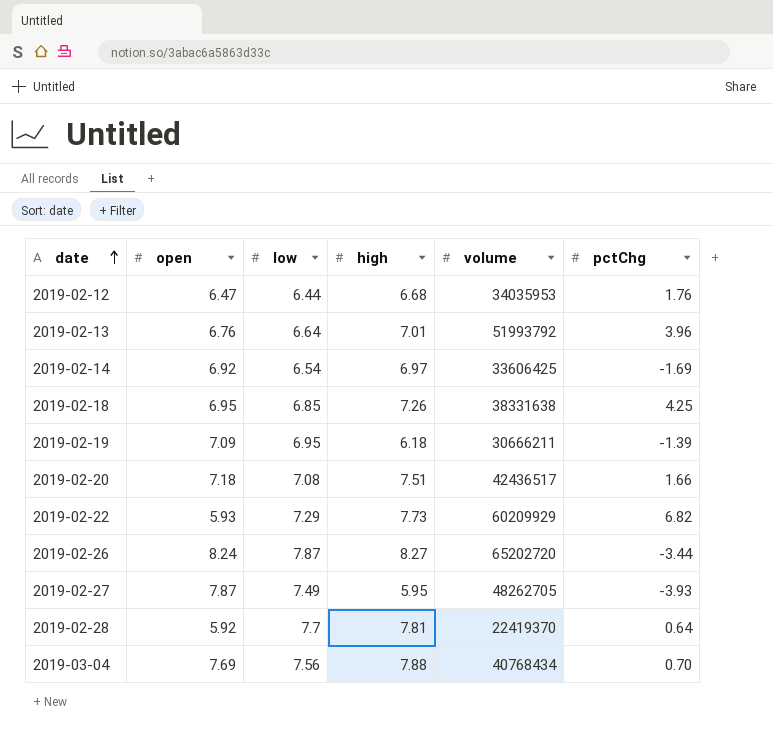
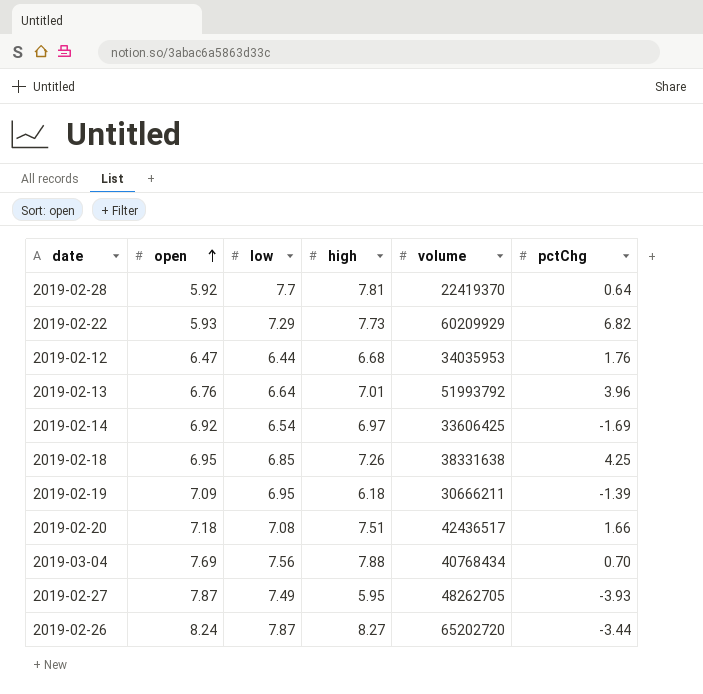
row order: date ascending -> open ascending

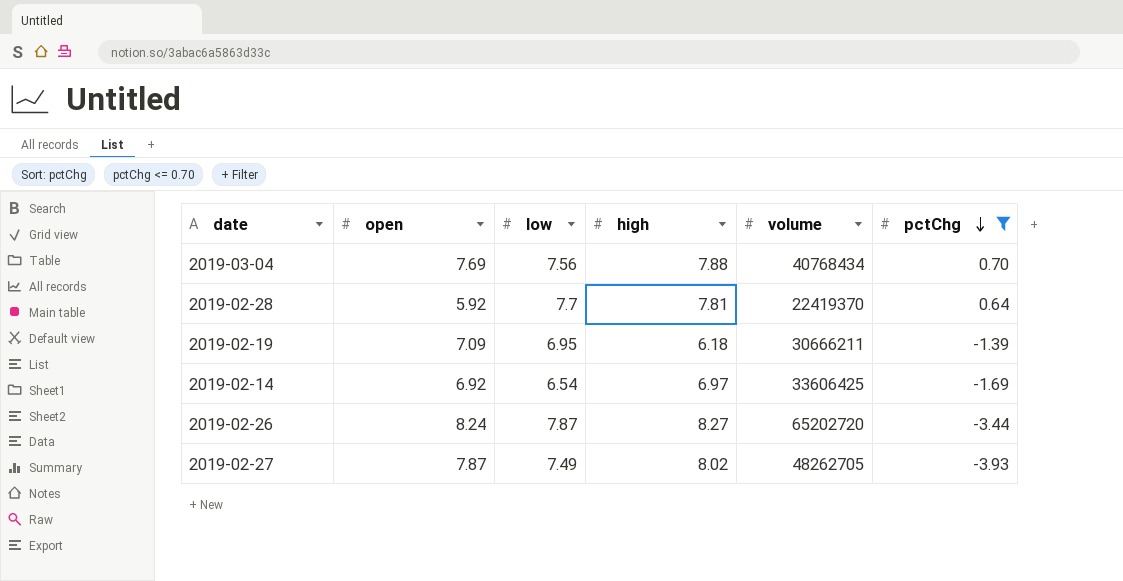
filter: none -> pctChg <= 0.70
row order: open ascending -> pctChg descending
2019-02-27 | high: 5.95 -> 8.02

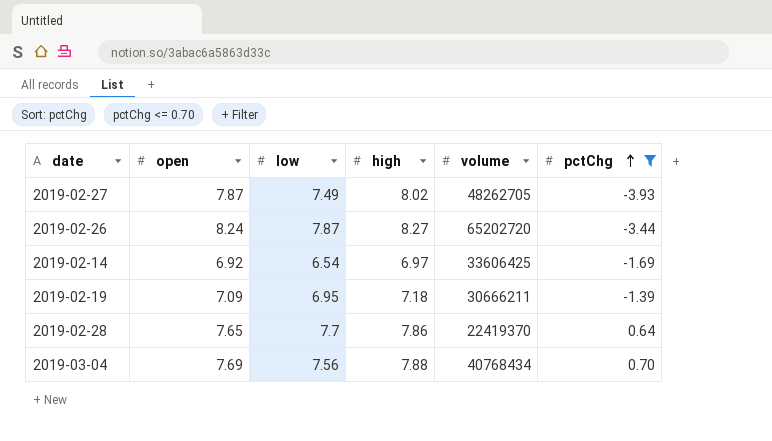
row order: pctChg descending -> pctChg ascending
2019-02-19 | high: 6.18 -> 7.18
2019-02-28 | open: 5.92 -> 7.65
2019-02-28 | high: 7.81 -> 7.86

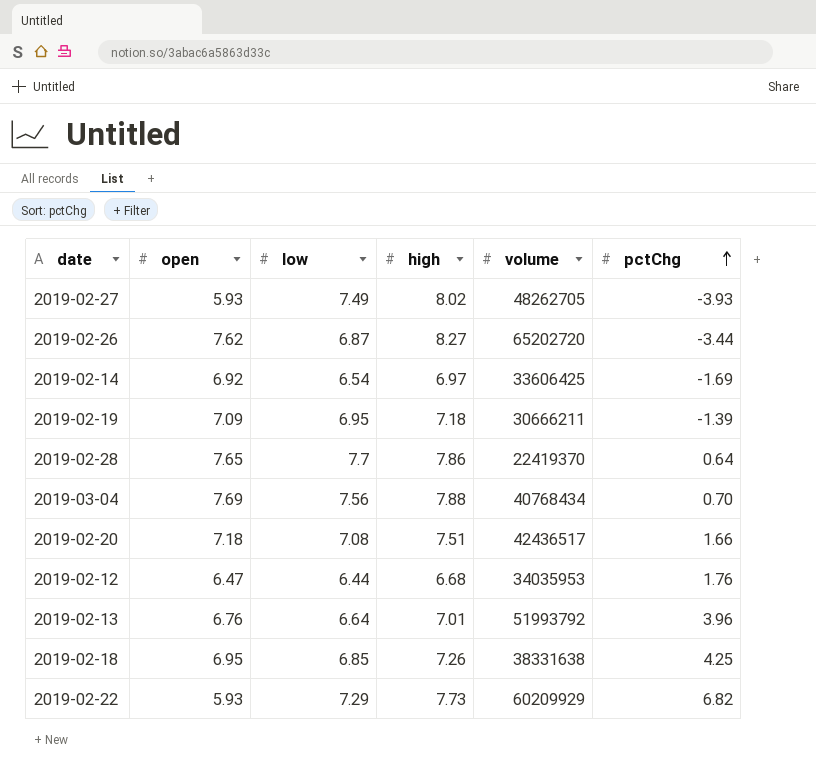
filter: pctChg <= 0.70 -> none
2019-02-27 | open: 7.87 -> 5.93
2019-02-26 | open: 8.24 -> 7.62
2019-02-26 | low: 7.87 -> 6.87

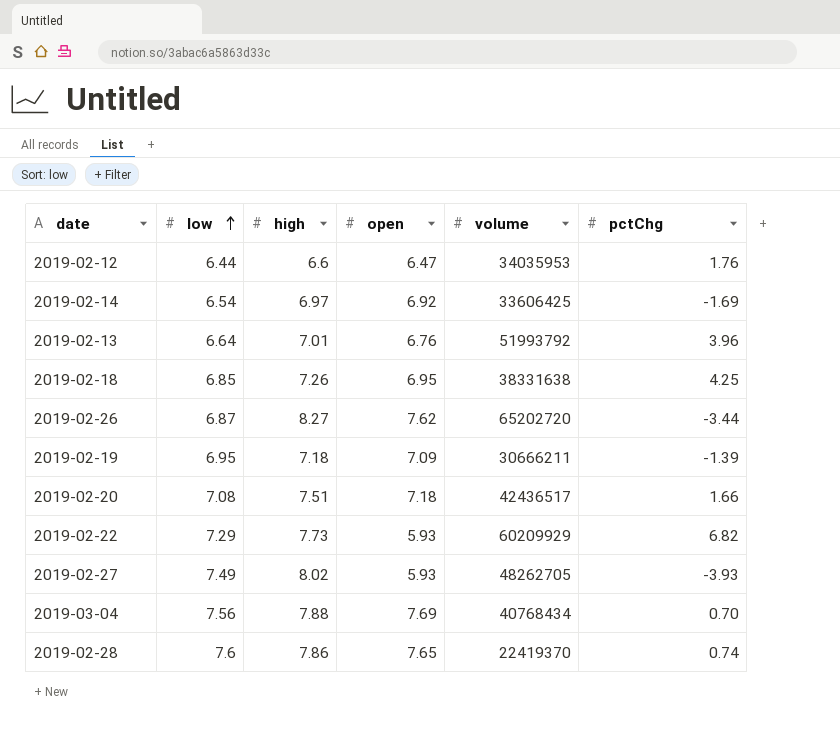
row order: pctChg ascending -> low ascending
column open | position: 2 -> 4
2019-02-12 | high: 6.68 -> 6.6
2019-02-28 | low: 7.7 -> 7.6
2019-02-28 | pctChg: 0.64 -> 0.74

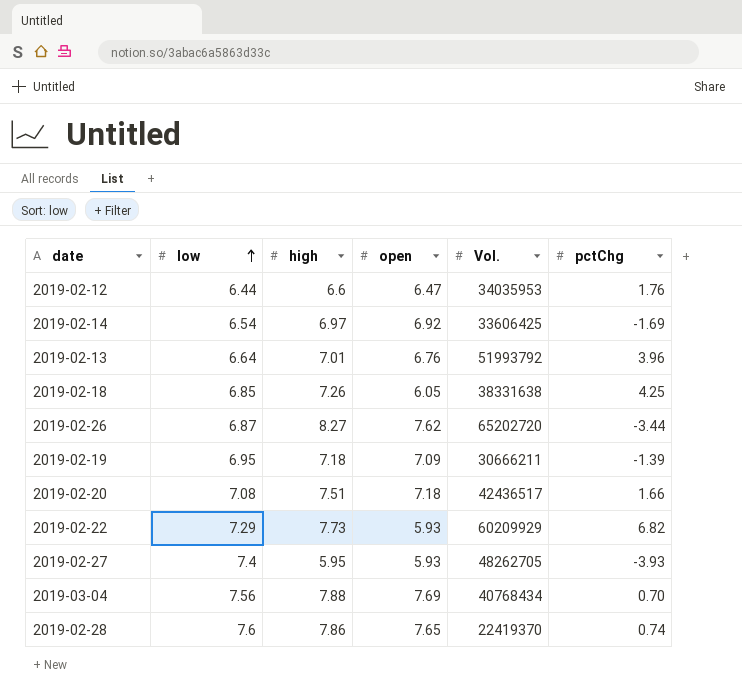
column name: volume -> Vol.
2019-02-18 | open: 6.95 -> 6.05
2019-02-27 | low: 7.49 -> 7.4
2019-02-27 | high: 8.02 -> 5.95

